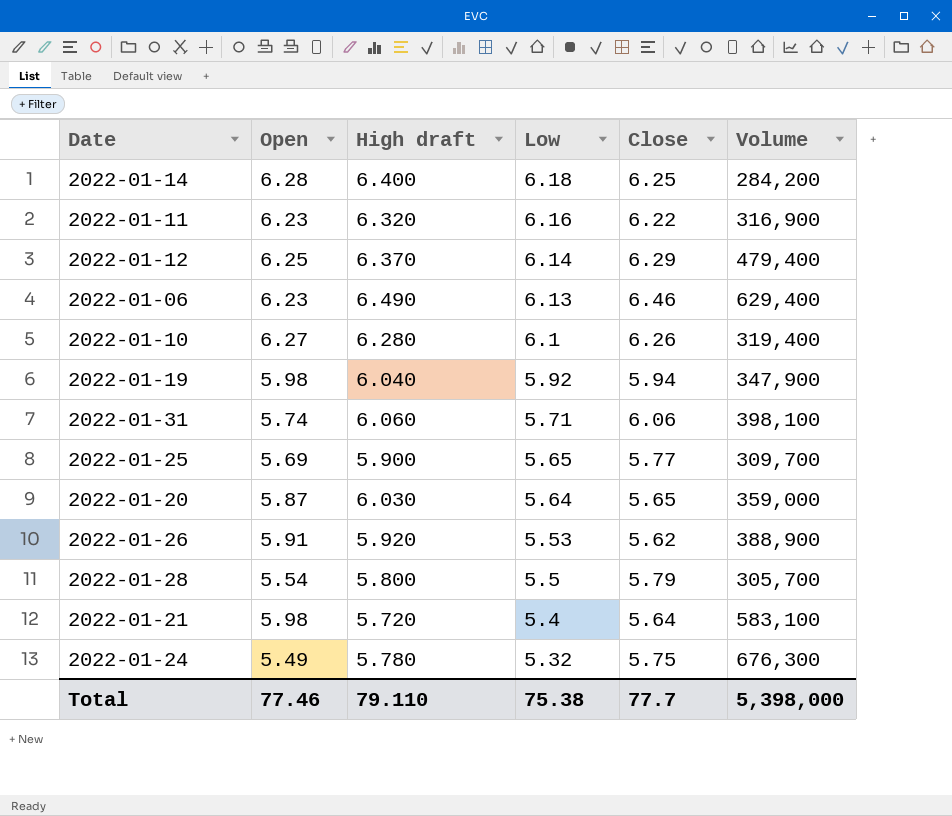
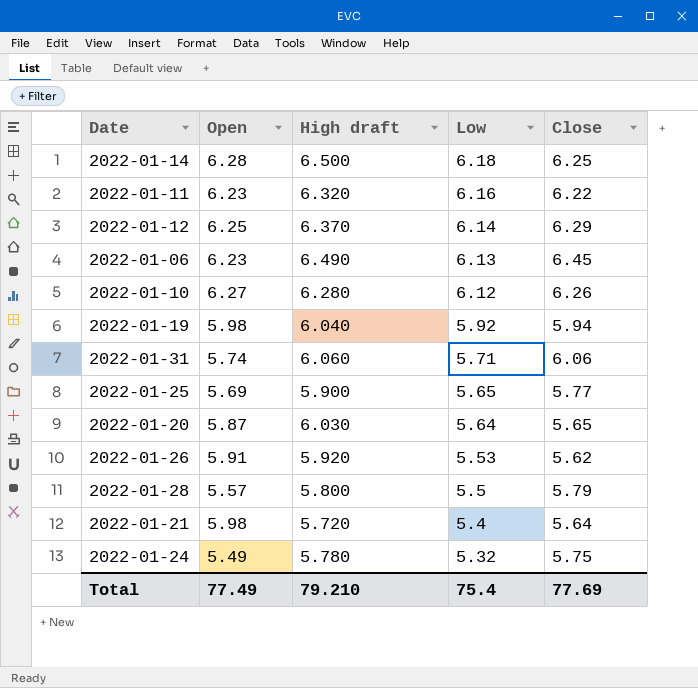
column Volume | position: 6 -> none
2022-01-14 | High draft: 6.400 -> 6.500
2022-01-06 | Close: 6.46 -> 6.45
2022-01-10 | Low: 6.1 -> 6.12
2022-01-28 | Open: 5.54 -> 5.57
Total | Open: 77.46 -> 77.49
Total | High draft: 79.110 -> 79.210
Total | Low: 75.38 -> 75.4
Total | Close: 77.7 -> 77.69

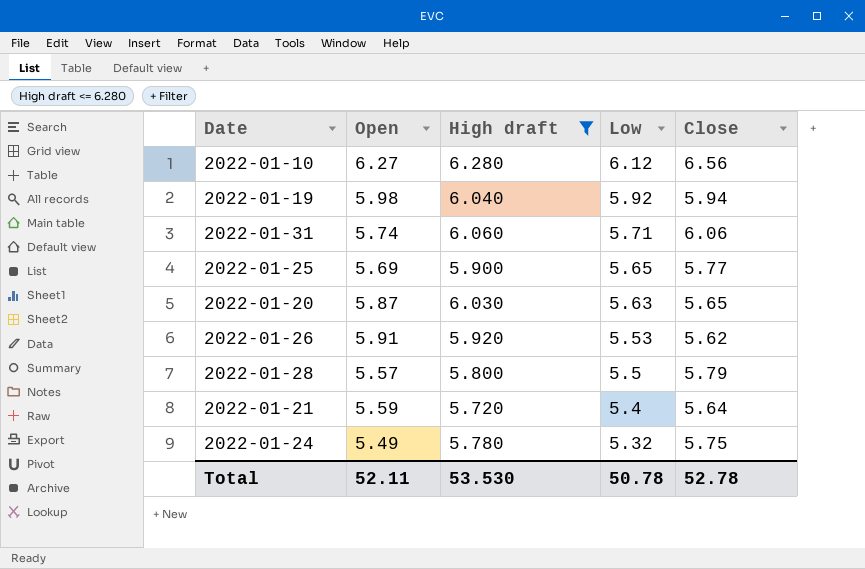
filter: none -> High draft <= 6.280
2022-01-10 | Close: 6.26 -> 6.56
2022-01-20 | Low: 5.64 -> 5.63
2022-01-21 | Open: 5.98 -> 5.59
Total | Open: 77.49 -> 52.11
Total | High draft: 79.210 -> 53.530
Total | Low: 75.4 -> 50.78
Total | Close: 77.69 -> 52.78

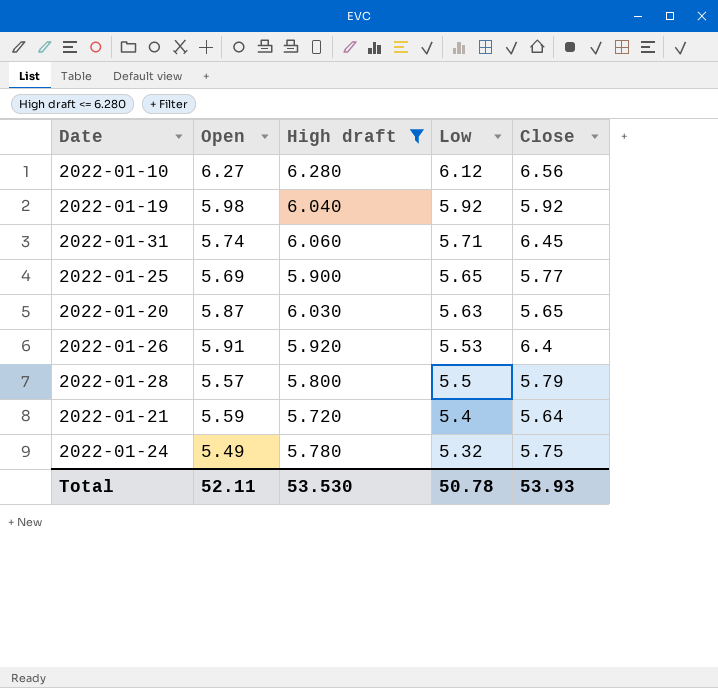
2022-01-19 | Close: 5.94 -> 5.92
2022-01-31 | Close: 6.06 -> 6.45
2022-01-26 | Close: 5.62 -> 6.4
Total | Close: 52.78 -> 53.93

